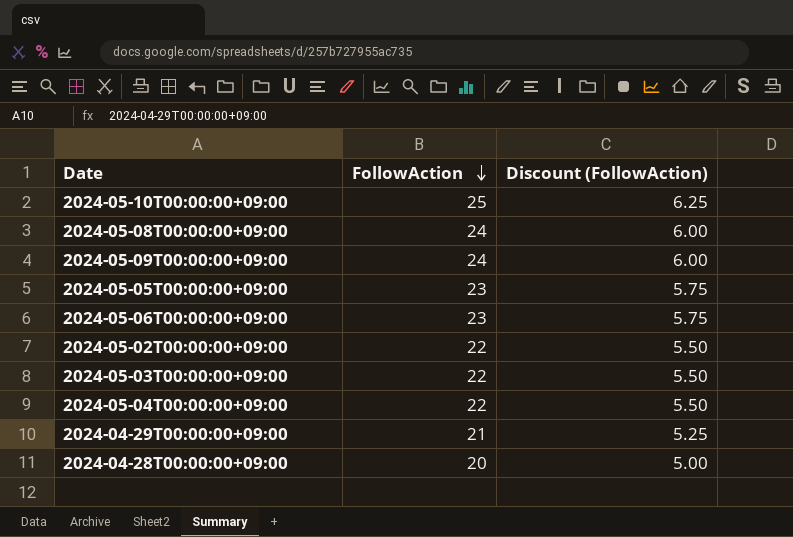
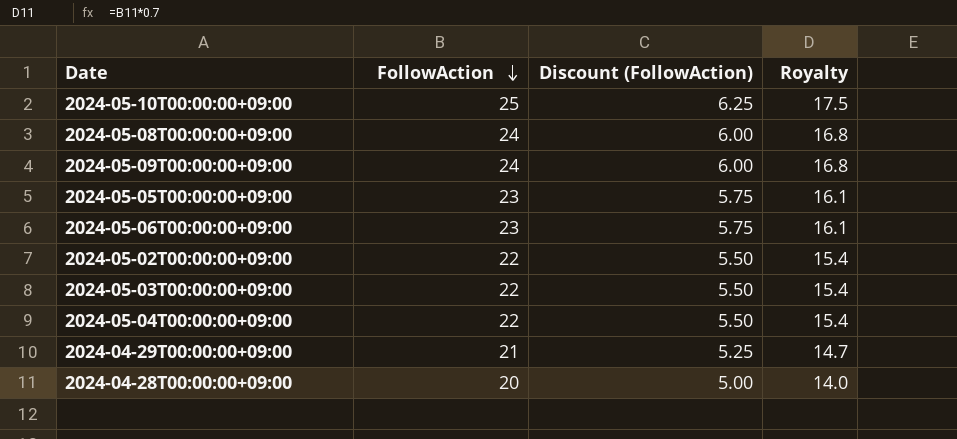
column Royalty | formula: none -> [FollowAction] * 0.7

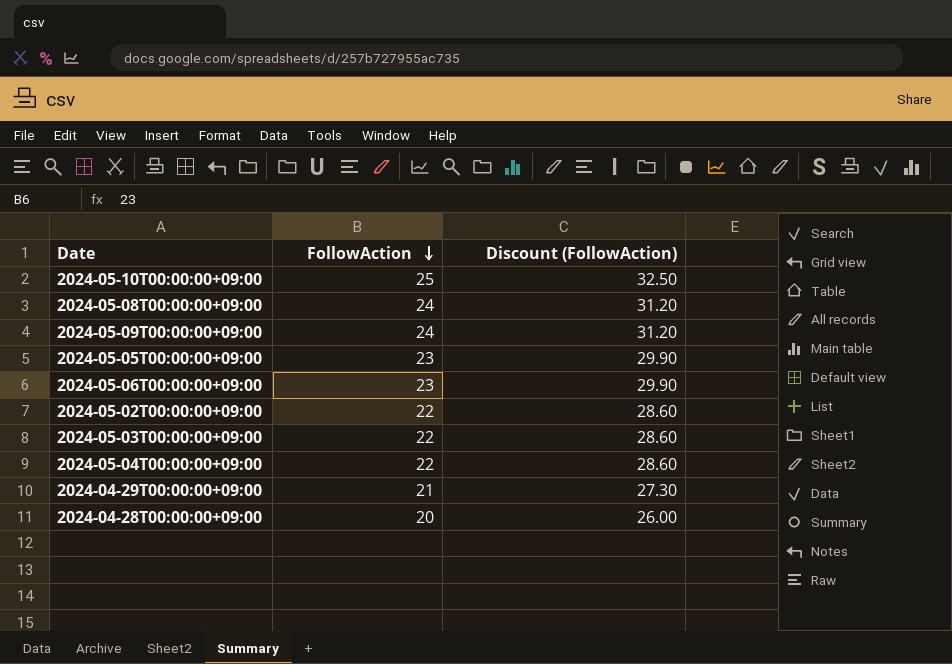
column Royalty | formula: [FollowAction] * 0.7 -> none
column Discount (FollowAction) | formula: [FollowAction] * 0.25 -> [FollowAction] * 1.3

